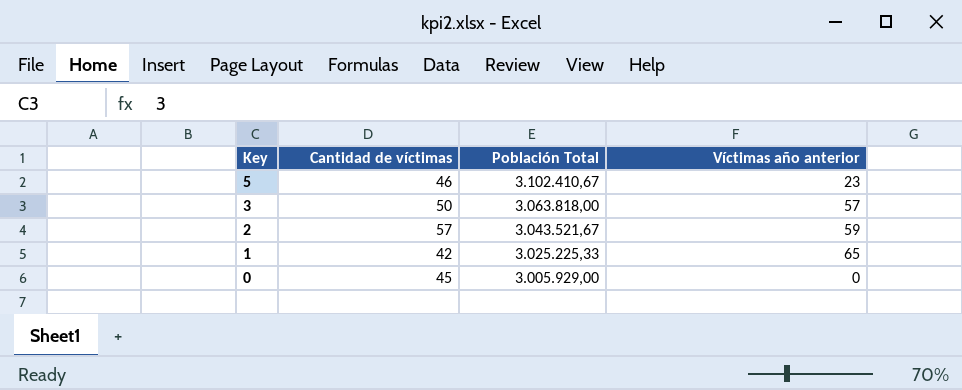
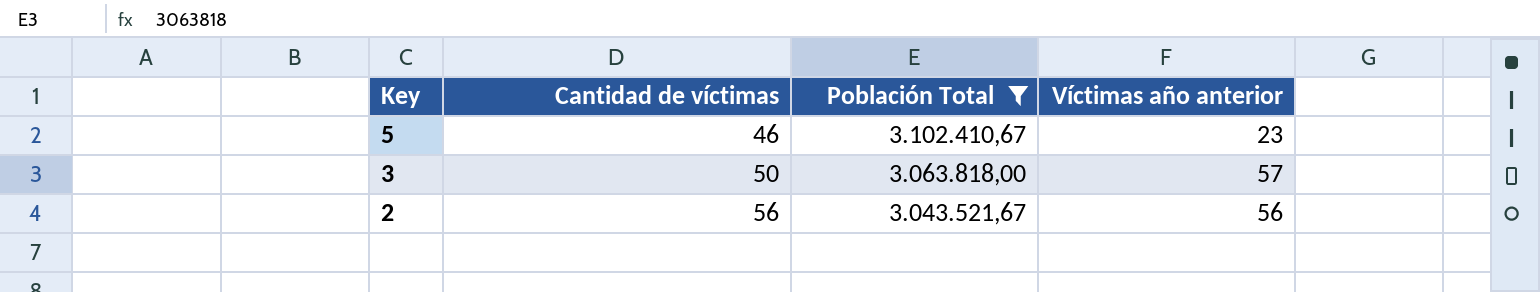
filter: none -> Población Total >= 3.043.521,67
2 | Cantidad de víctimas: 57 -> 56
2 | Víctimas año anterior: 59 -> 56

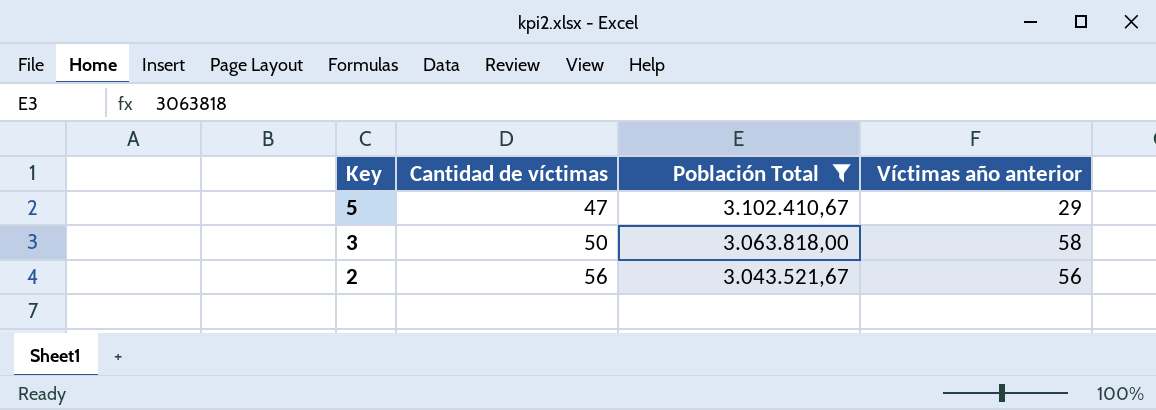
5 | Cantidad de víctimas: 46 -> 47
5 | Víctimas año anterior: 23 -> 29
3 | Víctimas año anterior: 57 -> 58

